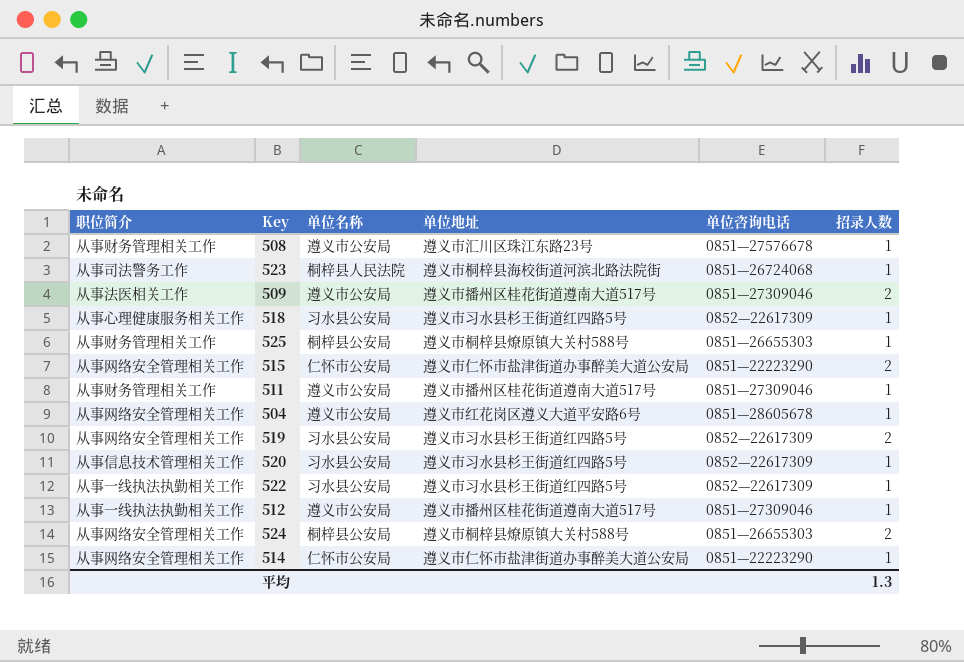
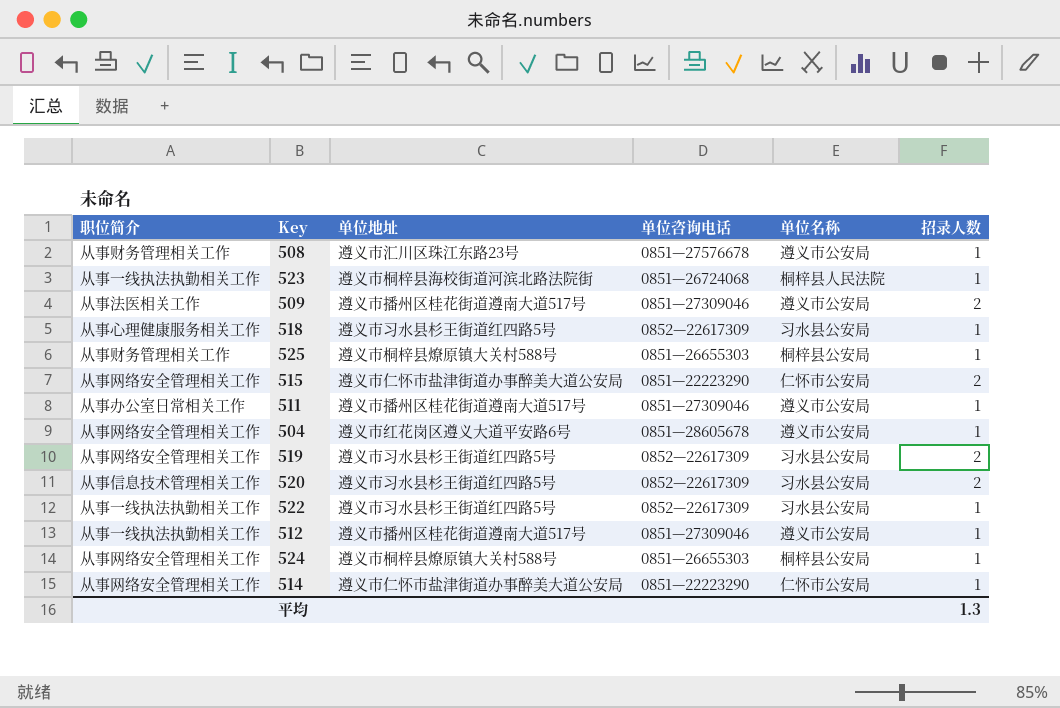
column 单位名称 | position: 3 -> 5
523 | 职位简介: 从事司法警务工作 -> 从事一线执法执勤相关工作
511 | 职位简介: 从事财务管理相关工作 -> 从事办公室日常相关工作
520 | 招录人数: 1 -> 2
524 | 招录人数: 2 -> 1

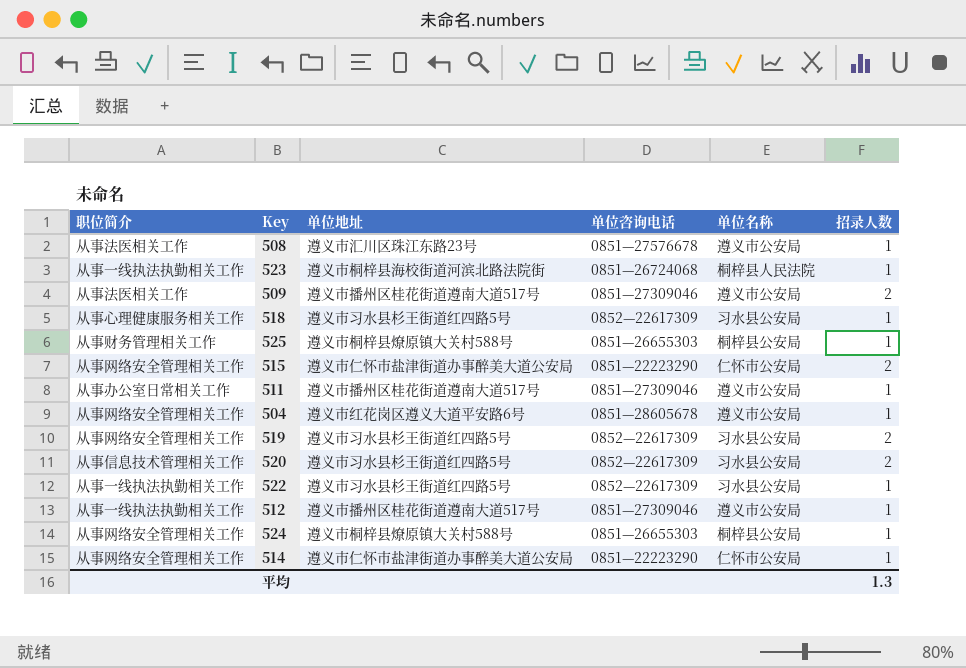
508 | 职位简介: 从事财务管理相关工作 -> 从事法医相关工作

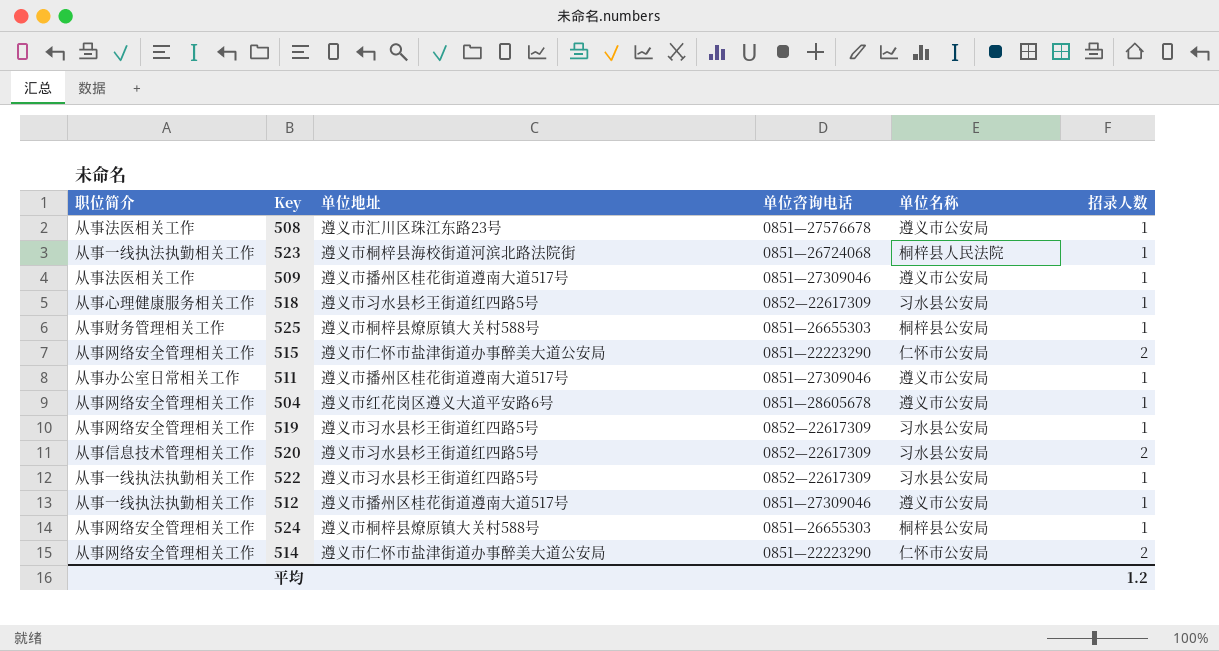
509 | 招录人数: 2 -> 1
519 | 招录人数: 2 -> 1
514 | 招录人数: 1 -> 2
平均 | 招录人数: 1.3 -> 1.2

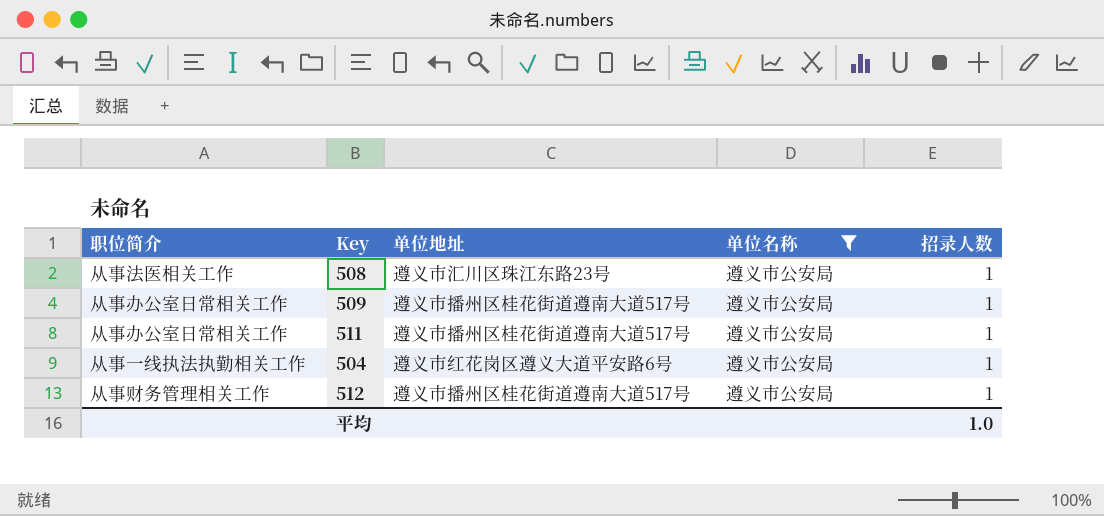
filter: none -> 单位名称 = 遵义市公安局
column 单位咨询电话 | position: 4 -> none
509 | 职位简介: 从事法医相关工作 -> 从事办公室日常相关工作
504 | 职位简介: 从事网络安全管理相关工作 -> 从事一线执法执勤相关工作
512 | 职位简介: 从事一线执法执勤相关工作 -> 从事财务管理相关工作
平均 | 招录人数: 1.2 -> 1.0

